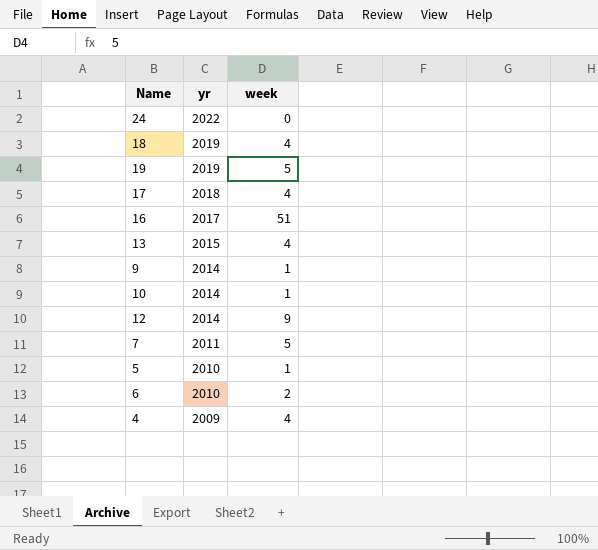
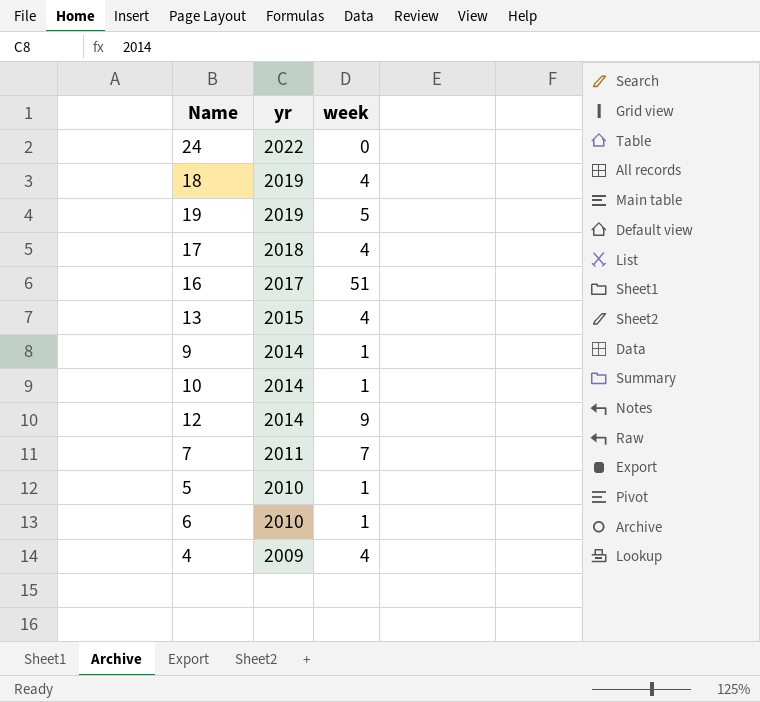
7 | week: 5 -> 7
6 | week: 2 -> 1

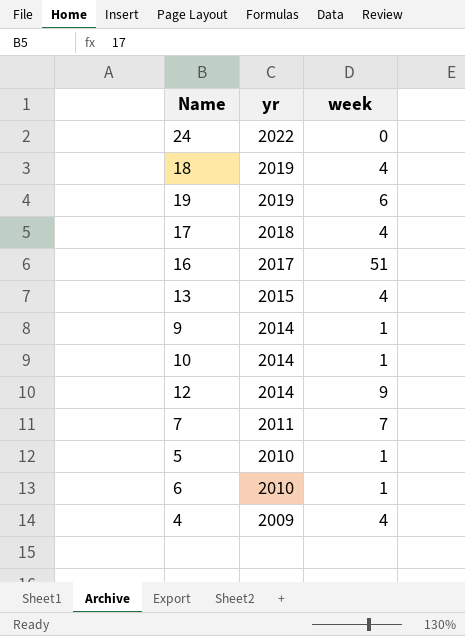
19 | week: 5 -> 6

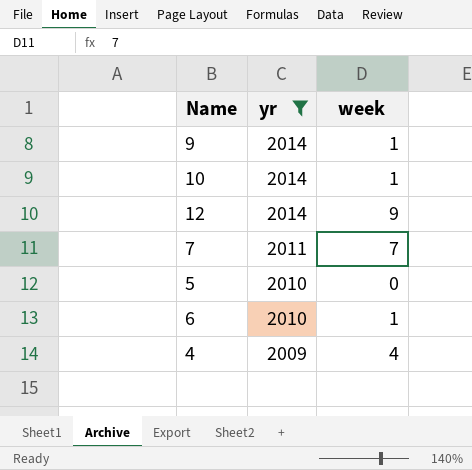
filter: none -> yr <= 2014
5 | week: 1 -> 0

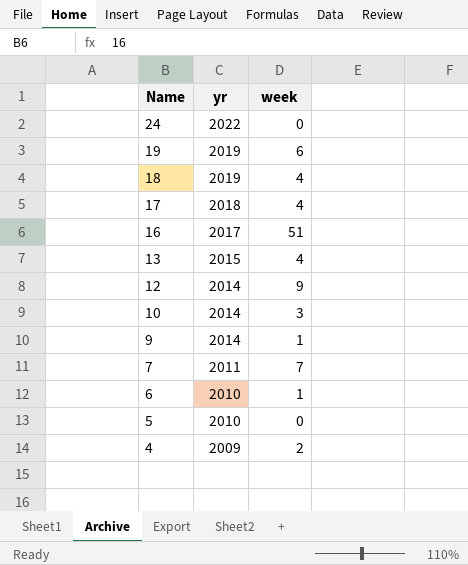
filter: yr <= 2014 -> none
row order: yr descending -> Name descending
10 | week: 1 -> 3
4 | week: 4 -> 2

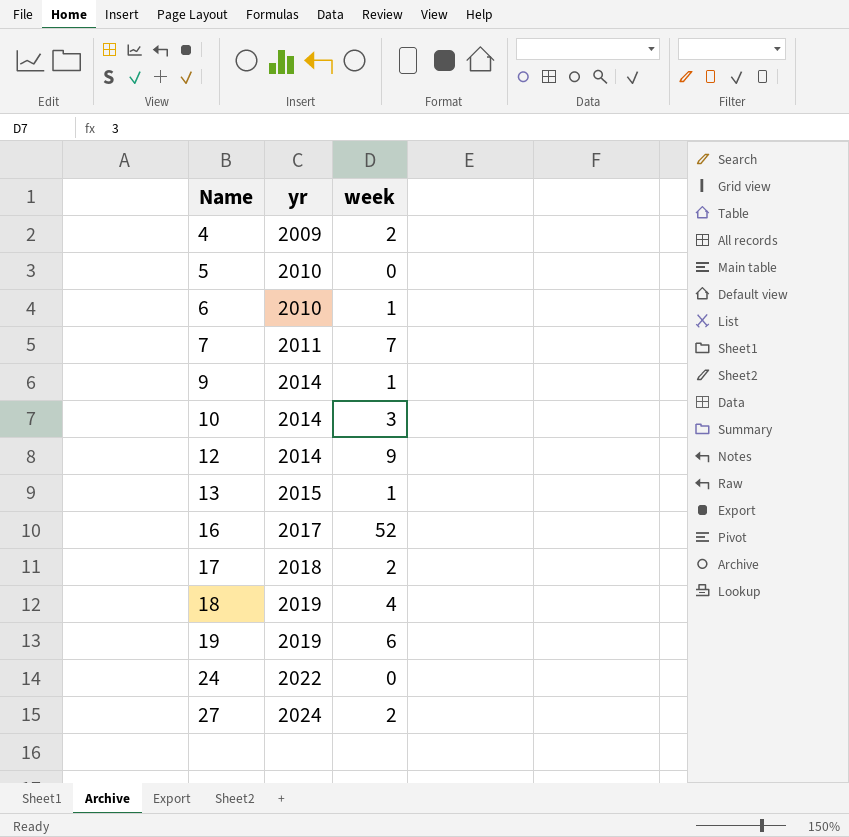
row order: Name descending -> Name ascending
13 | week: 4 -> 1
16 | week: 51 -> 52
17 | week: 4 -> 2
row 27: none -> 2024 | 2

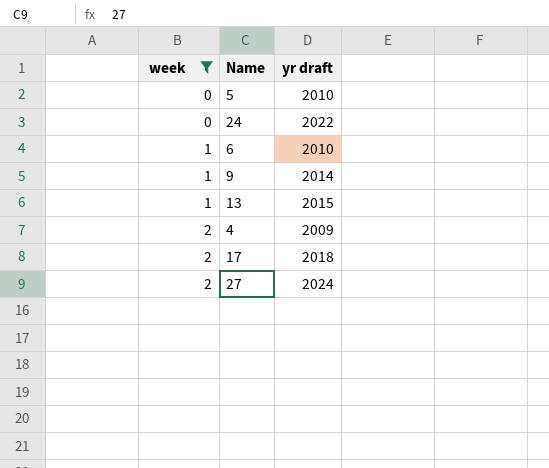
filter: none -> week <= 2
row order: Name ascending -> week ascending
column week | position: 3 -> 1
column name: yr -> yr draft

